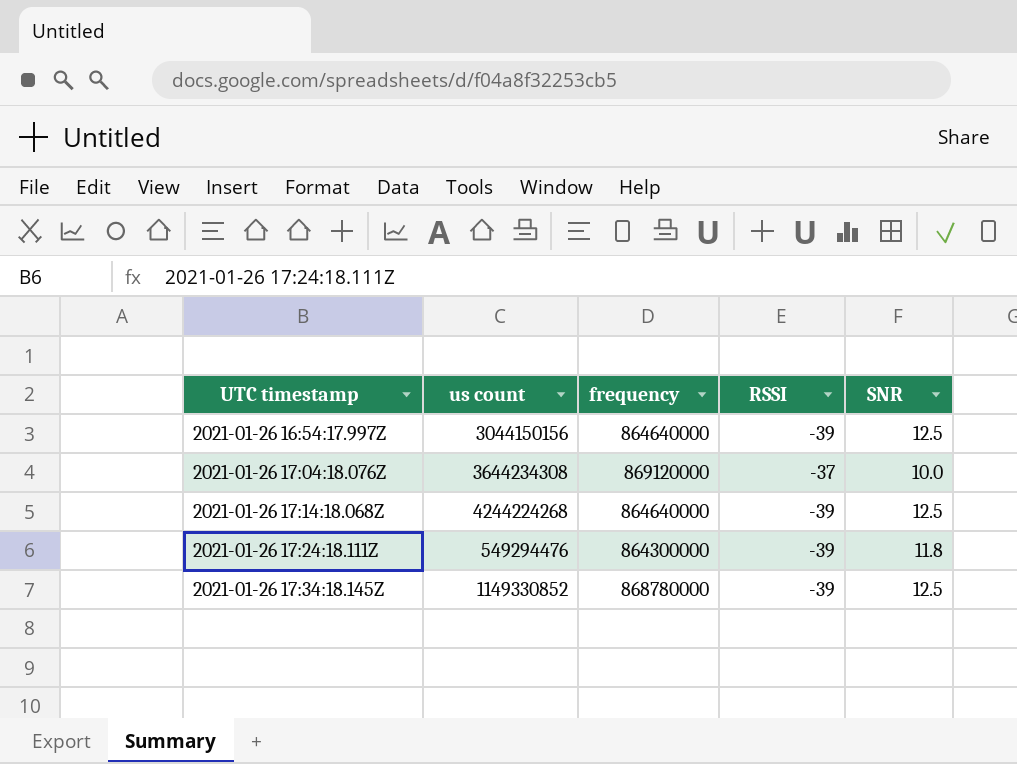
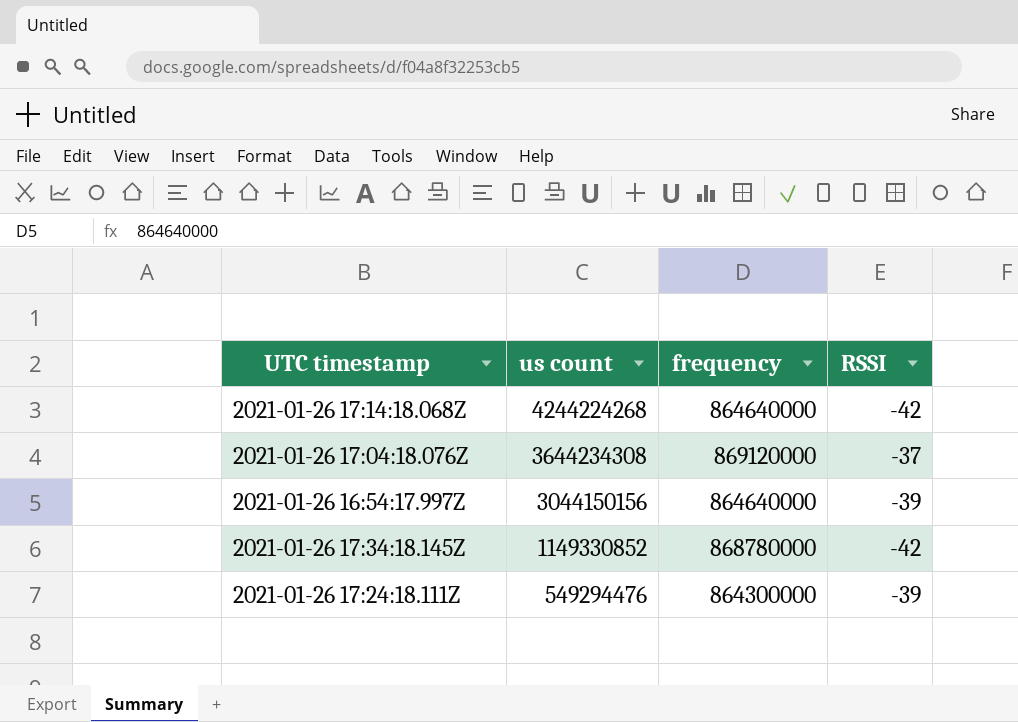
row order: UTC timestamp ascending -> us count descending
column SNR | position: 5 -> none
2021-01-26 17:14:18.068Z | RSSI: -39 -> -42
2021-01-26 17:34:18.145Z | RSSI: -39 -> -42

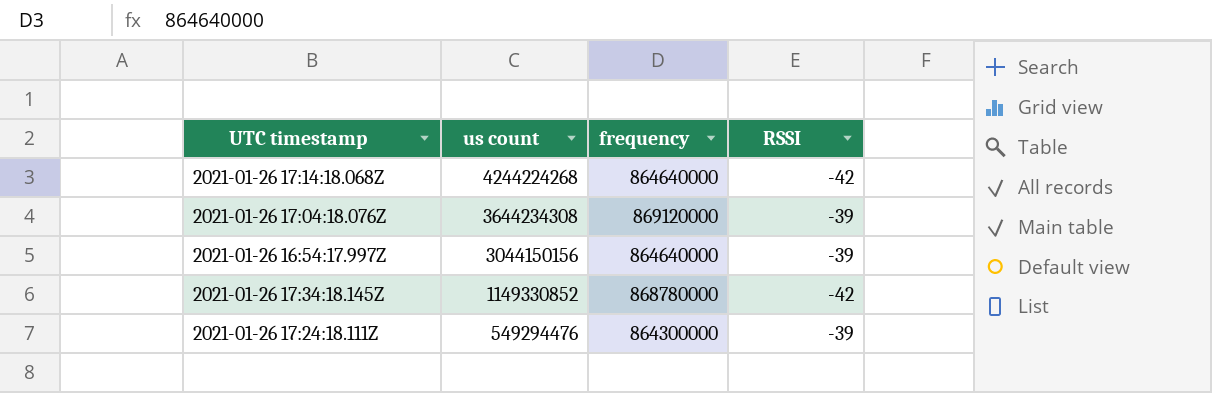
2021-01-26 17:04:18.076Z | RSSI: -37 -> -39

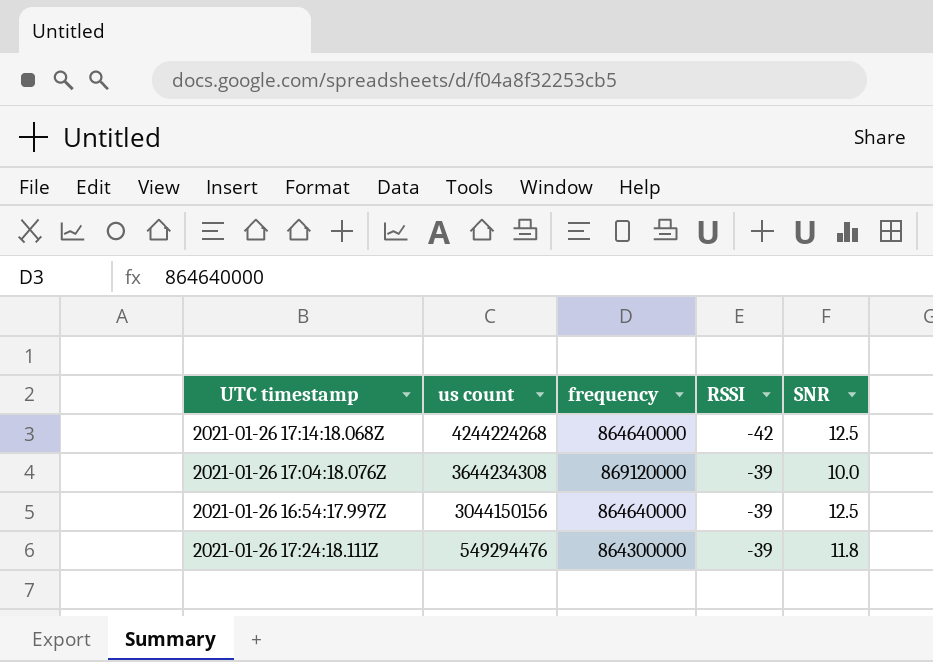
column SNR | position: none -> 5
row 2021-01-26 17:34:18.145Z: 1149330852 | 868780000 | -42 -> none

